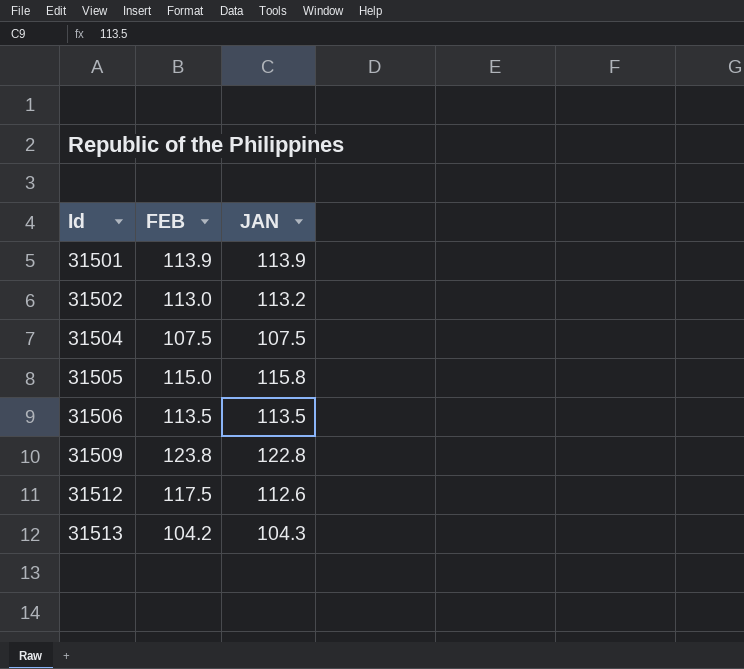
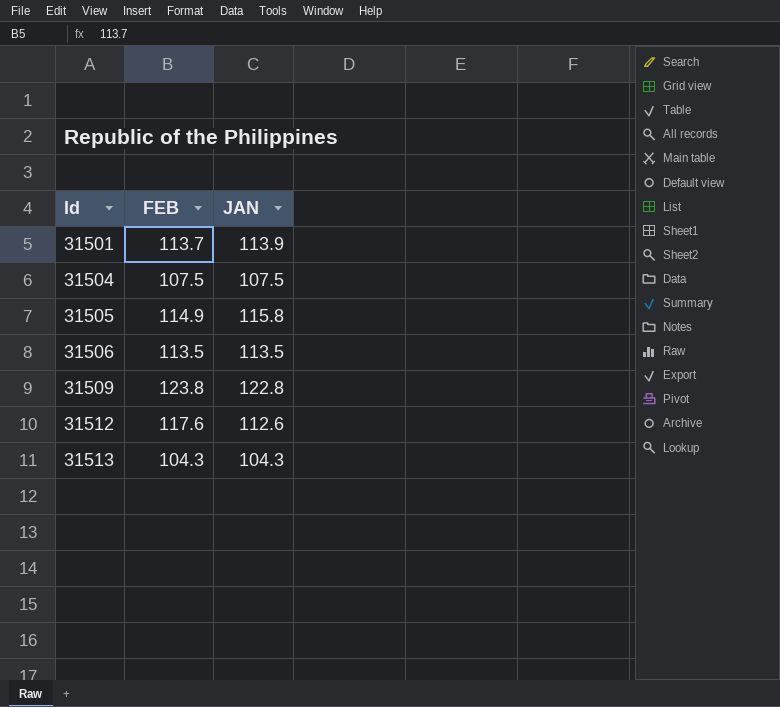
row 31502: 113.0 | 113.2 -> none
31501 | FEB: 113.9 -> 113.7
31505 | FEB: 115.0 -> 114.9
31512 | FEB: 117.5 -> 117.6
31513 | FEB: 104.2 -> 104.3

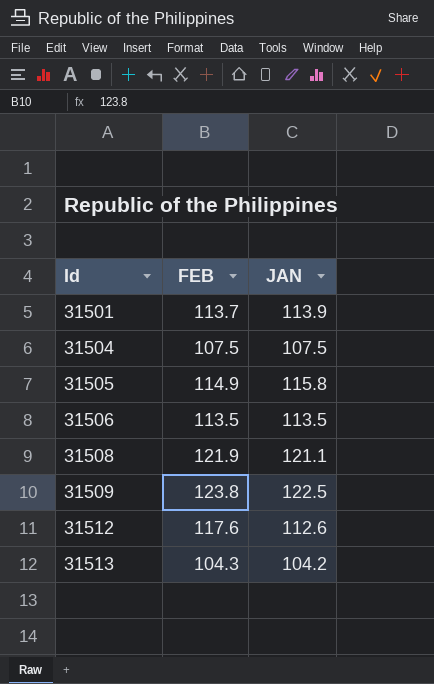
row 31508: none -> 121.9 | 121.1
31509 | JAN: 122.8 -> 122.5
31513 | JAN: 104.3 -> 104.2

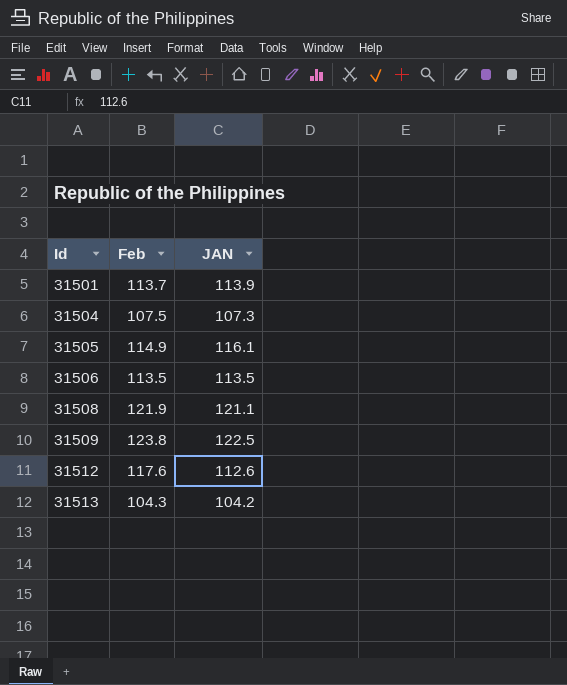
column name: FEB -> Feb
31504 | JAN: 107.5 -> 107.3
31505 | JAN: 115.8 -> 116.1

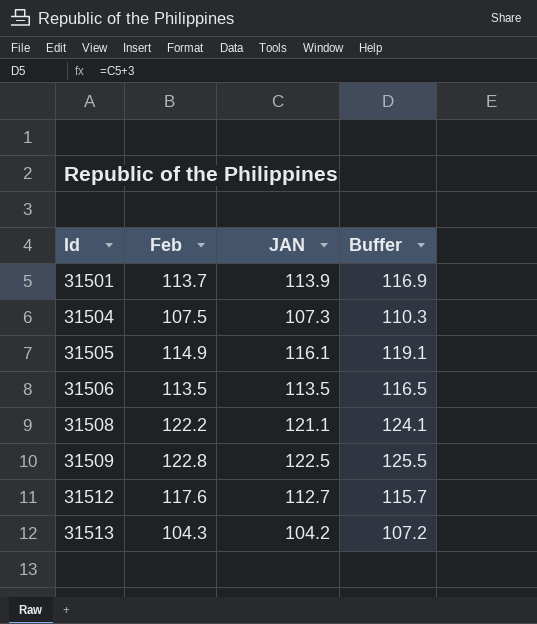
column Buffer | formula: none -> [JAN] + 3
31508 | Feb: 121.9 -> 122.2
31509 | Feb: 123.8 -> 122.8
31512 | JAN: 112.6 -> 112.7

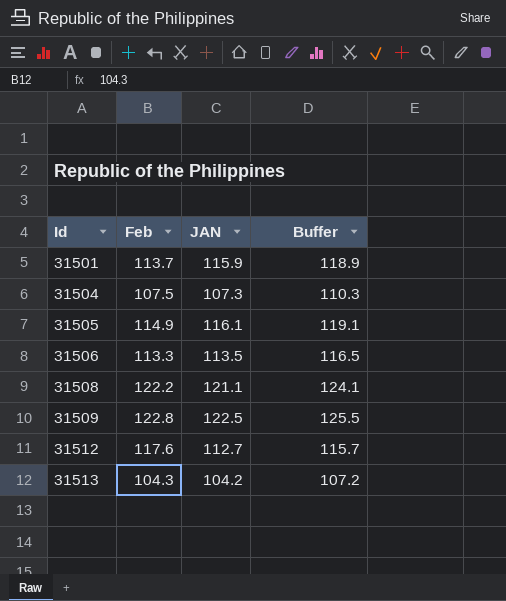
31501 | JAN: 113.9 -> 115.9
31501 | Buffer: 116.9 -> 118.9
31506 | Feb: 113.5 -> 113.3

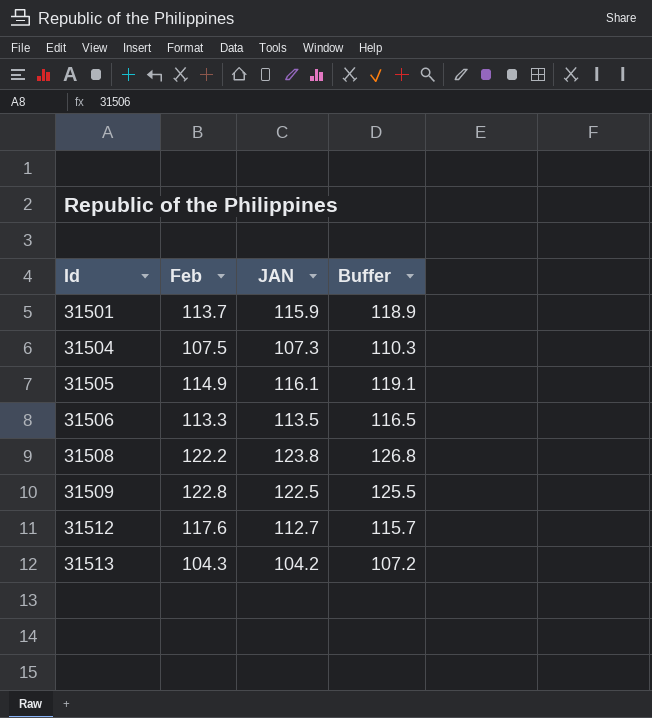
31508 | JAN: 121.1 -> 123.8
31508 | Buffer: 124.1 -> 126.8

